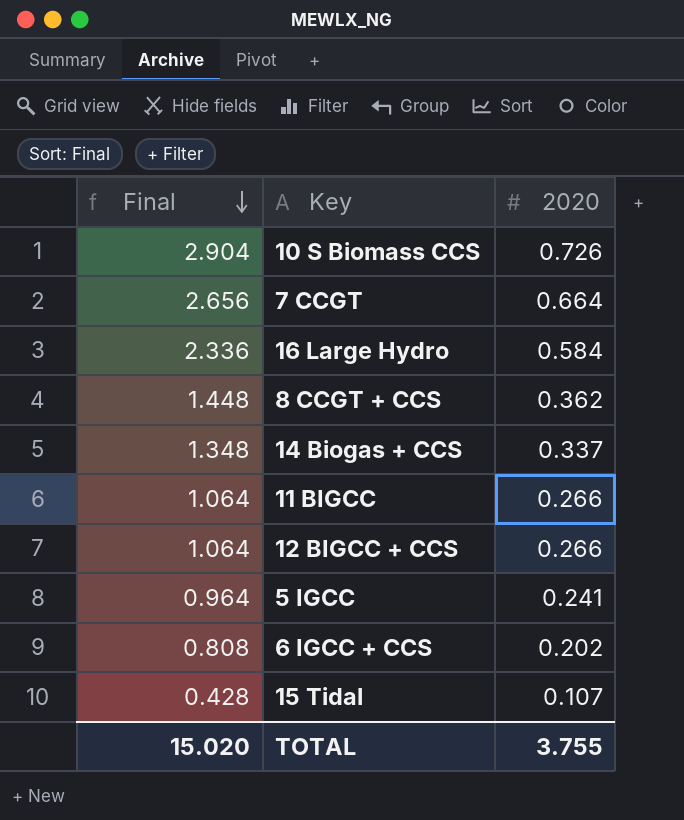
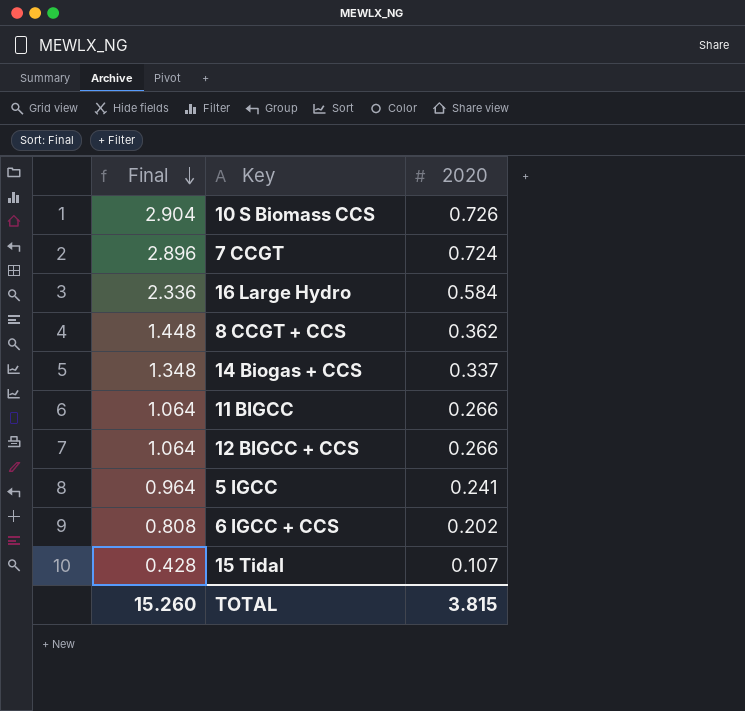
7 CCGT | Final: 2.656 -> 2.896
7 CCGT | 2020: 0.664 -> 0.724
TOTAL | Final: 15.020 -> 15.260
TOTAL | 2020: 3.755 -> 3.815

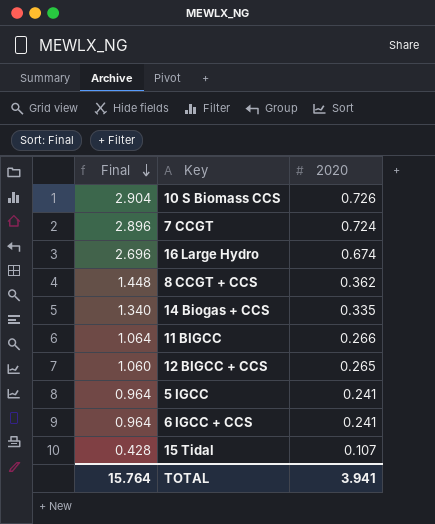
16 Large Hydro | Final: 2.336 -> 2.696
16 Large Hydro | 2020: 0.584 -> 0.674
14 Biogas + CCS | Final: 1.348 -> 1.340
14 Biogas + CCS | 2020: 0.337 -> 0.335
12 BIGCC + CCS | Final: 1.064 -> 1.060
12 BIGCC + CCS | 2020: 0.266 -> 0.265
6 IGCC + CCS | Final: 0.808 -> 0.964
6 IGCC + CCS | 2020: 0.202 -> 0.241
TOTAL | Final: 15.260 -> 15.764
TOTAL | 2020: 3.815 -> 3.941

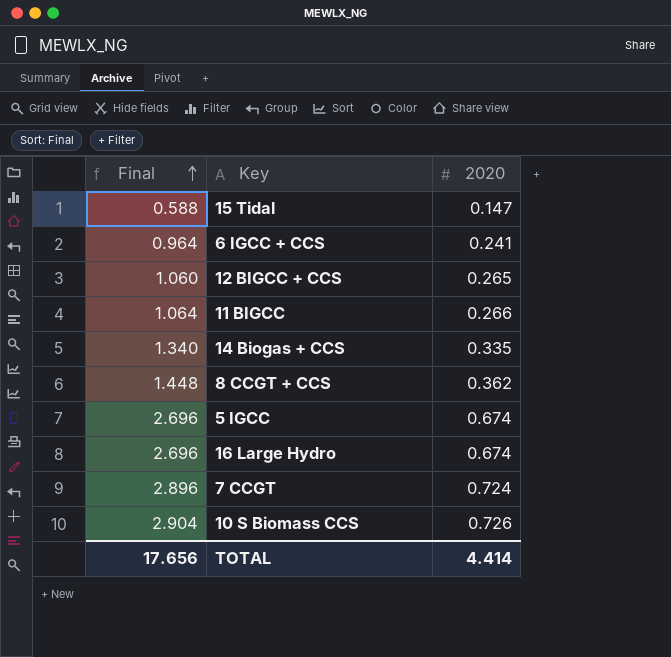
row order: Final descending -> Final ascending
15 Tidal | Final: 0.428 -> 0.588
15 Tidal | 2020: 0.107 -> 0.147
5 IGCC | Final: 0.964 -> 2.696
5 IGCC | 2020: 0.241 -> 0.674
TOTAL | Final: 15.764 -> 17.656
TOTAL | 2020: 3.941 -> 4.414

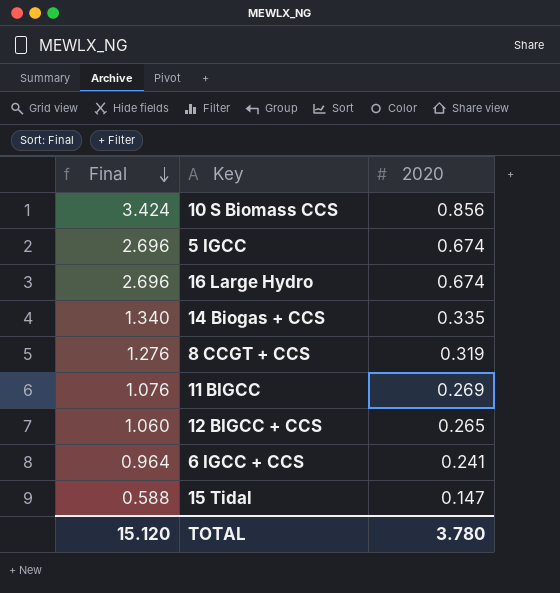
row order: Final ascending -> Final descending
row 7 CCGT: 2.896 | 0.724 -> none
10 S Biomass CCS | Final: 2.904 -> 3.424
10 S Biomass CCS | 2020: 0.726 -> 0.856
8 CCGT + CCS | Final: 1.448 -> 1.276
8 CCGT + CCS | 2020: 0.362 -> 0.319
11 BIGCC | Final: 1.064 -> 1.076
11 BIGCC | 2020: 0.266 -> 0.269
TOTAL | Final: 17.656 -> 15.120
TOTAL | 2020: 4.414 -> 3.780

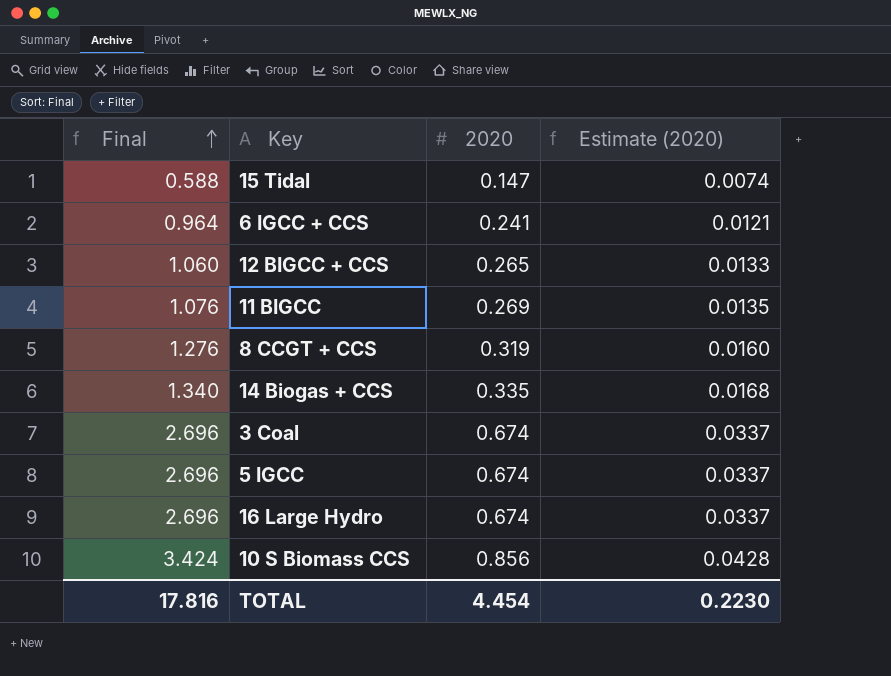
row order: Final descending -> Final ascending
column Estimate (2020) | formula: none -> [2020] * 0.05
row 3 Coal: none -> 2.696 | 0.674 | 0.0337
TOTAL | Final: 15.120 -> 17.816
TOTAL | 2020: 3.780 -> 4.454

